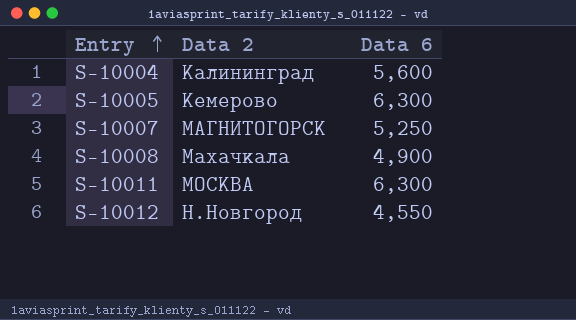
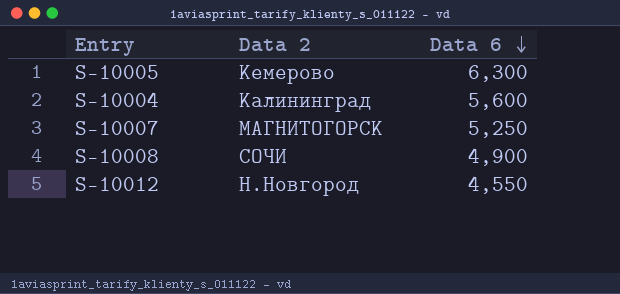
row order: Entry ascending -> Data 6 descending
row S-10011: МОСКВА | 6,300 -> none
S-10008 | Data 2: Махачкала -> СОЧИ

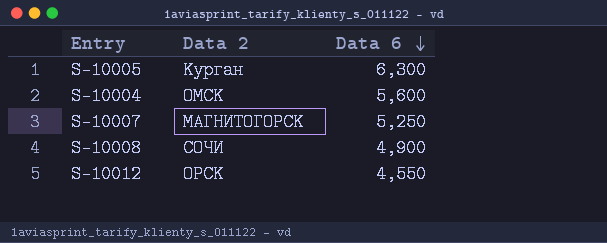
S-10005 | Data 2: Кемерово -> Курган
S-10004 | Data 2: Калининград -> ОМСК
S-10012 | Data 2: Н.Новгород -> ОРСК

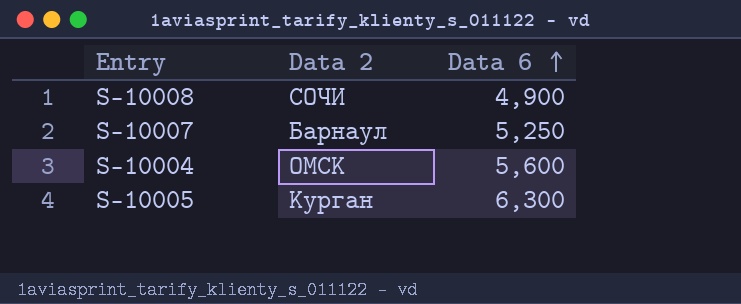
row order: Data 6 descending -> Data 6 ascending
row S-10012: ОРСК | 4,550 -> none
S-10007 | Data 2: МАГНИТОГОРСК -> Барнаул

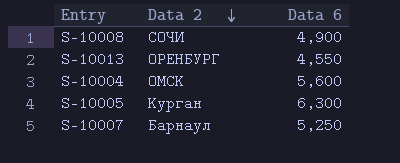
row order: Data 6 ascending -> Data 2 descending
row S-10013: none -> ОРЕНБУРГ | 4,550

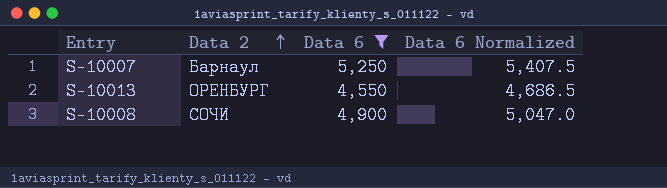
filter: none -> Data 6 <= 5,250
row order: Data 2 descending -> Data 2 ascending
column Data 6 Normalized | formula: none -> [Data 6] * 1.03

